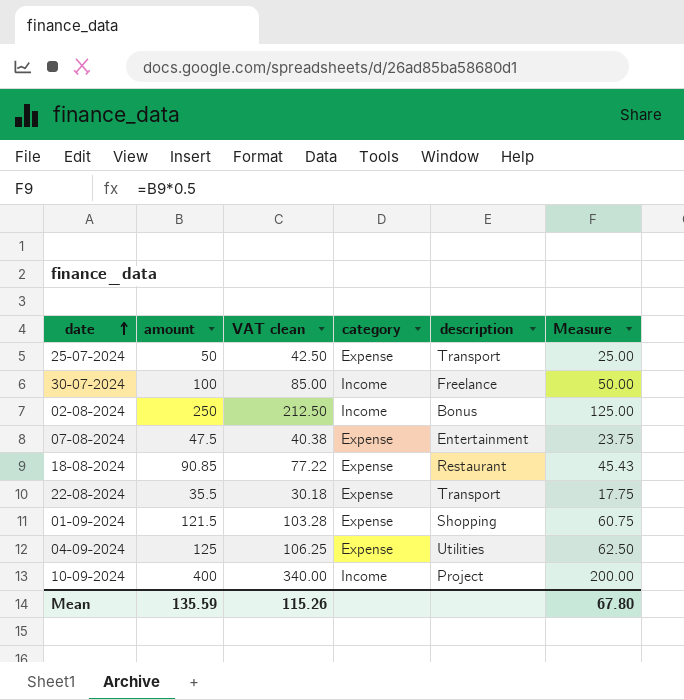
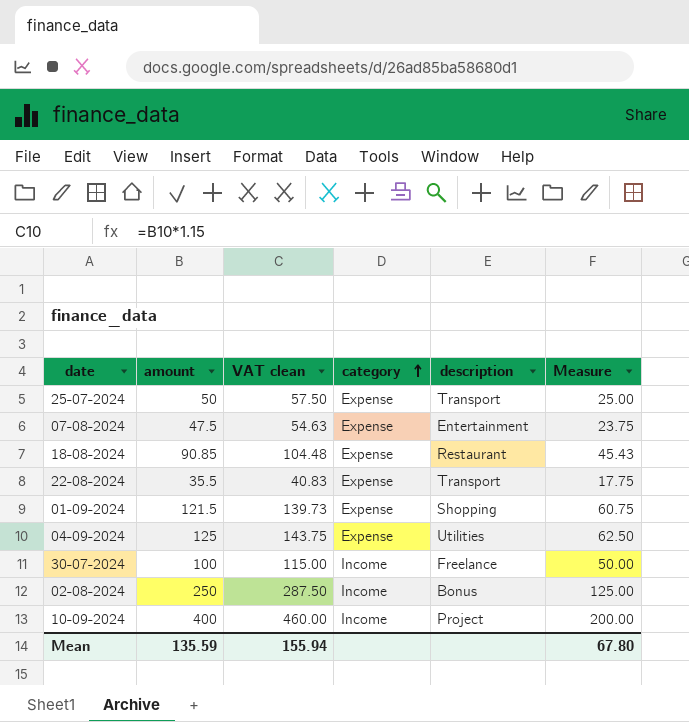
row order: date ascending -> category ascending
column VAT clean | formula: [amount] * 0.85 -> [amount] * 1.15
Mean | VAT clean: 115.26 -> 155.94

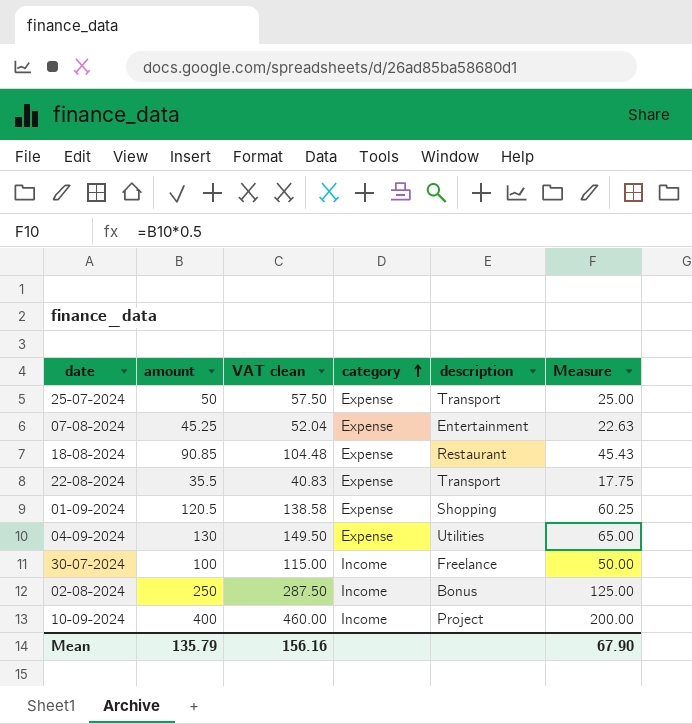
07-08-2024 | amount: 47.5 -> 45.25
07-08-2024 | VAT clean: 54.63 -> 52.04
07-08-2024 | Measure: 23.75 -> 22.63
01-09-2024 | amount: 121.5 -> 120.5
01-09-2024 | VAT clean: 139.73 -> 138.58
01-09-2024 | Measure: 60.75 -> 60.25
04-09-2024 | amount: 125 -> 130
04-09-2024 | VAT clean: 143.75 -> 149.50
04-09-2024 | Measure: 62.50 -> 65.00
Mean | amount: 135.59 -> 135.79
Mean | VAT clean: 155.94 -> 156.16
Mean | Measure: 67.80 -> 67.90

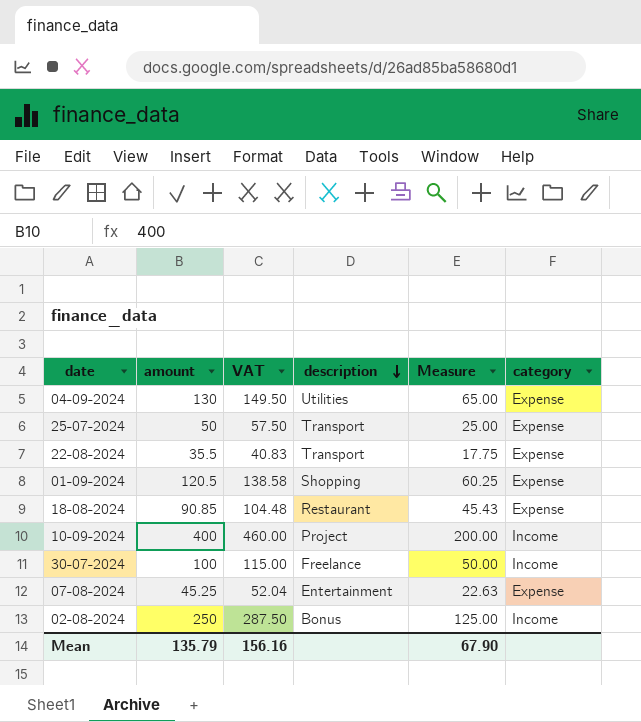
row order: category ascending -> description descending
column name: VAT clean -> VAT
column category | position: 4 -> 6

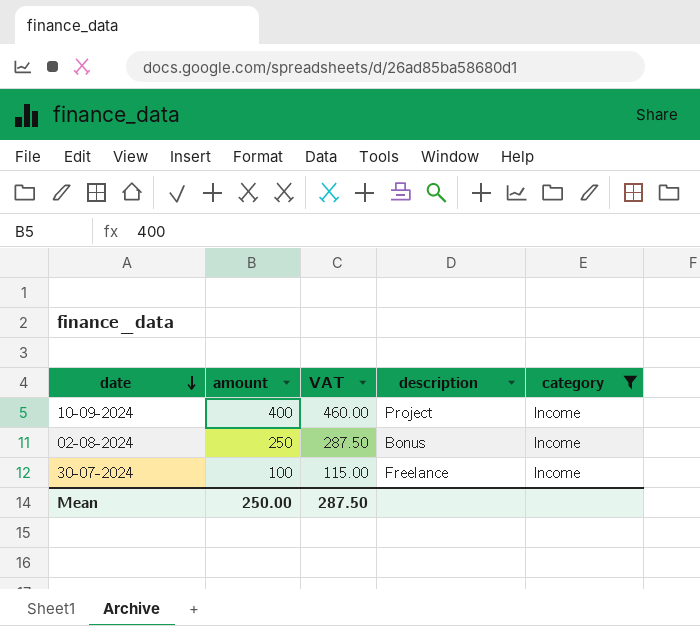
filter: none -> category = Income
row order: description descending -> date descending
column Measure | formula: [amount] * 0.5 -> none
Mean | amount: 135.79 -> 250.00
Mean | VAT: 156.16 -> 287.50

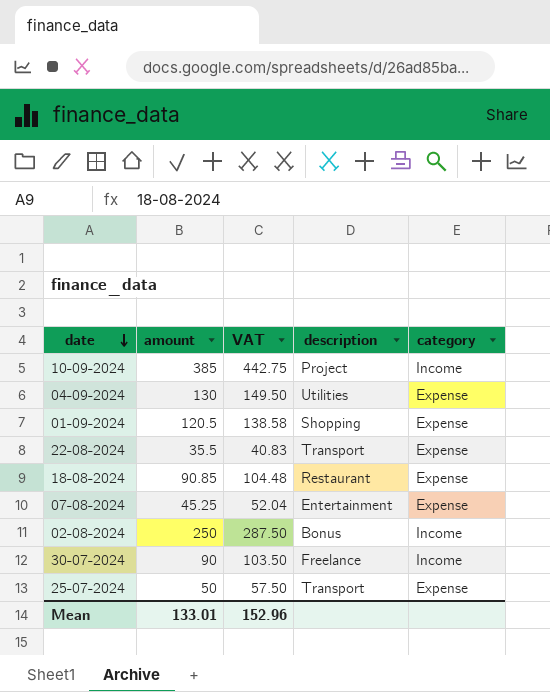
filter: category = Income -> none
10-09-2024 | amount: 400 -> 385
10-09-2024 | VAT: 460.00 -> 442.75
30-07-2024 | amount: 100 -> 90
30-07-2024 | VAT: 115.00 -> 103.50
Mean | amount: 250.00 -> 133.01
Mean | VAT: 287.50 -> 152.96

